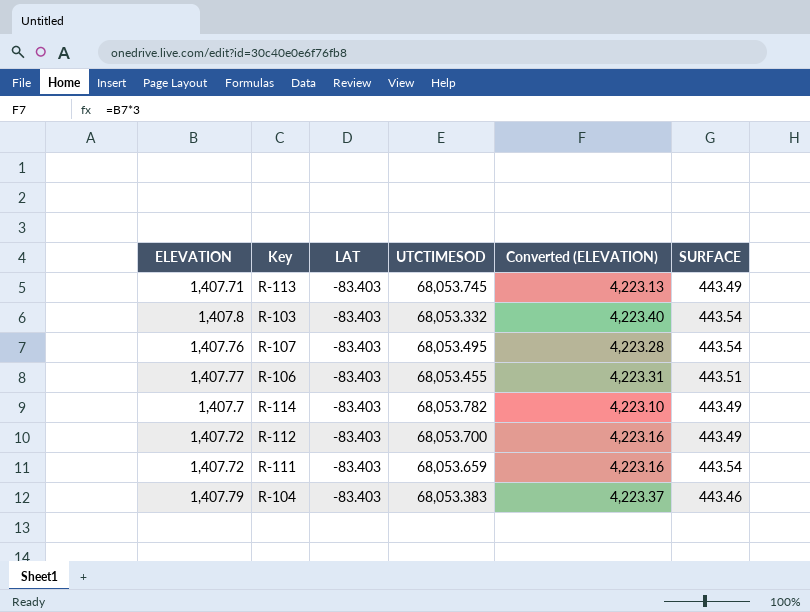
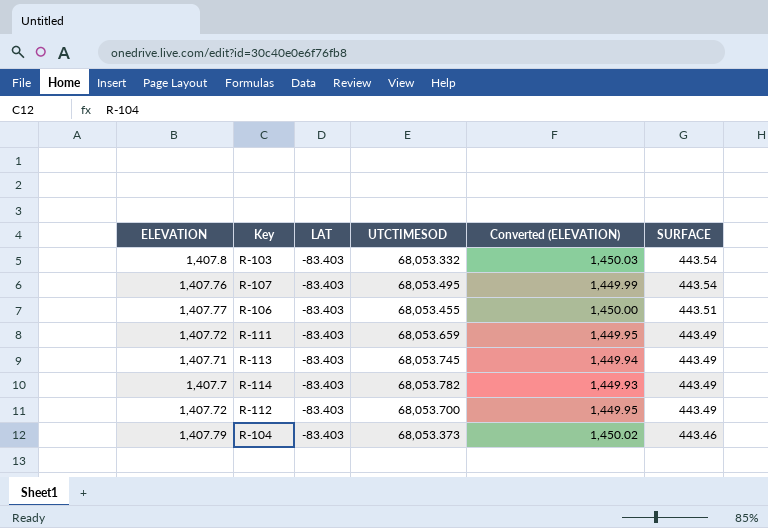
row order: none -> SURFACE descending
column Converted (ELEVATION) | formula: [ELEVATION] * 3 -> [ELEVATION] * 1.03
R-111 | SURFACE: 443.54 -> 443.49
R-104 | UTCTIMESOD: 68,053.383 -> 68,053.373

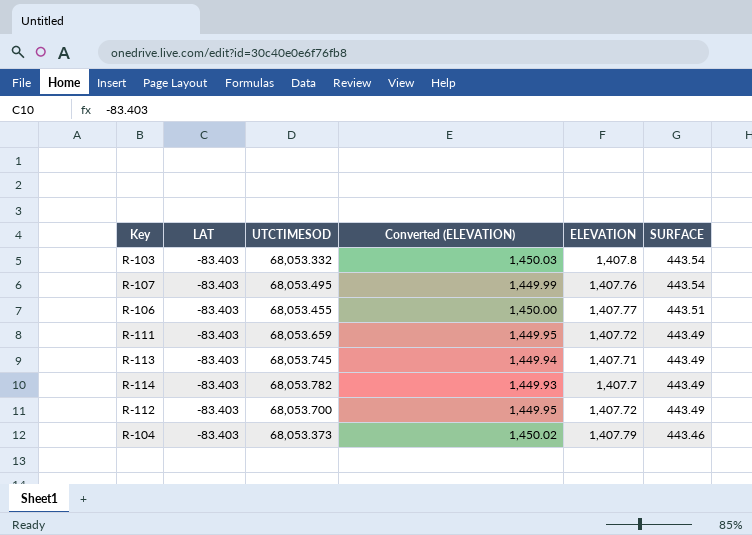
column ELEVATION | position: 1 -> 5

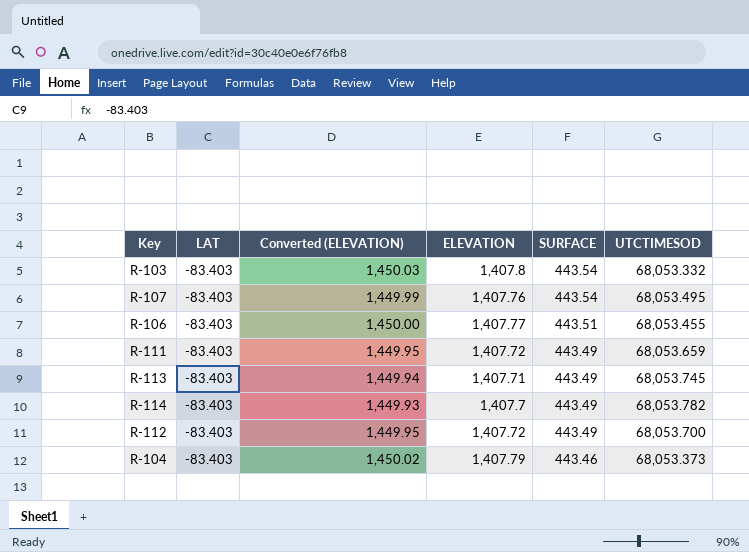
column UTCTIMESOD | position: 3 -> 6

